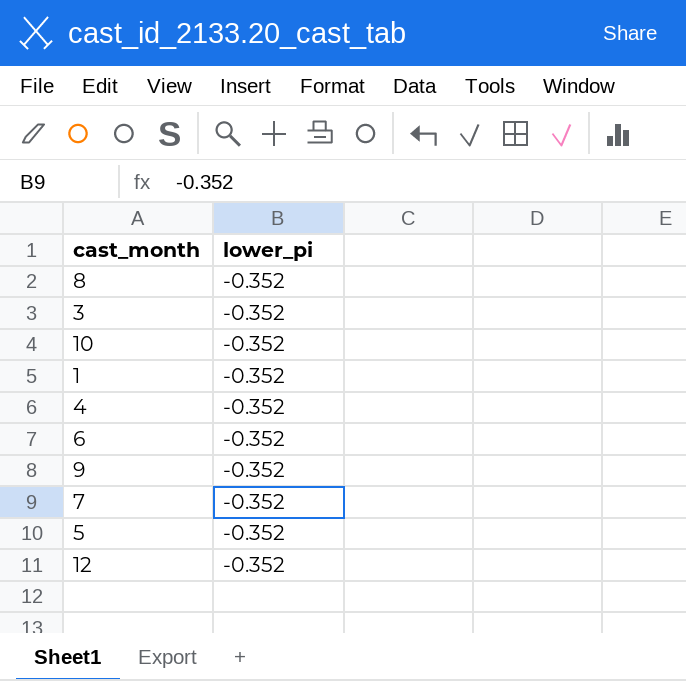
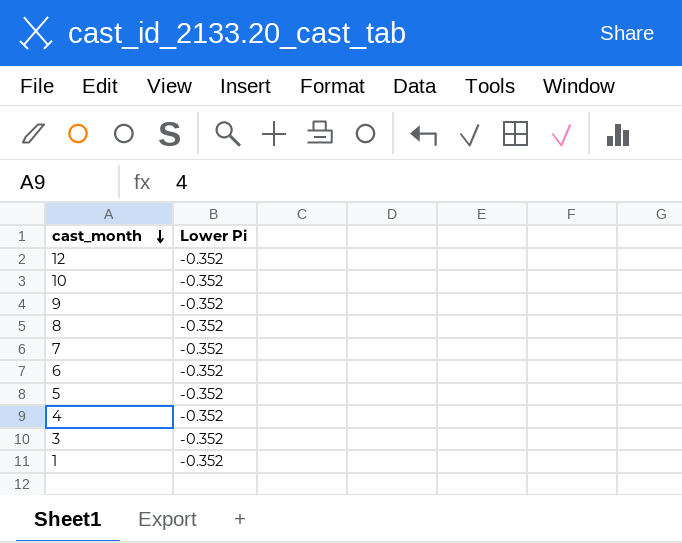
row order: none -> cast_month descending
column name: lower_pi -> Lower Pi

